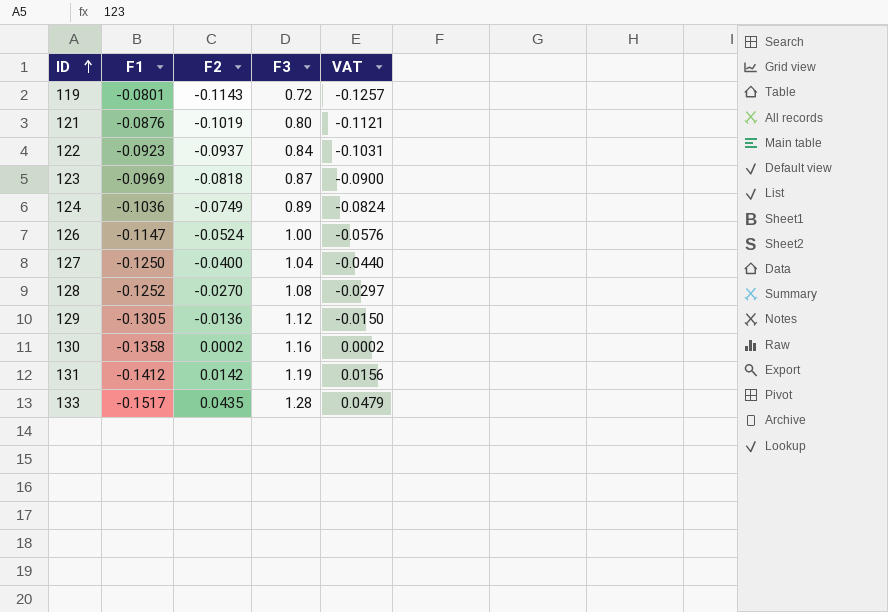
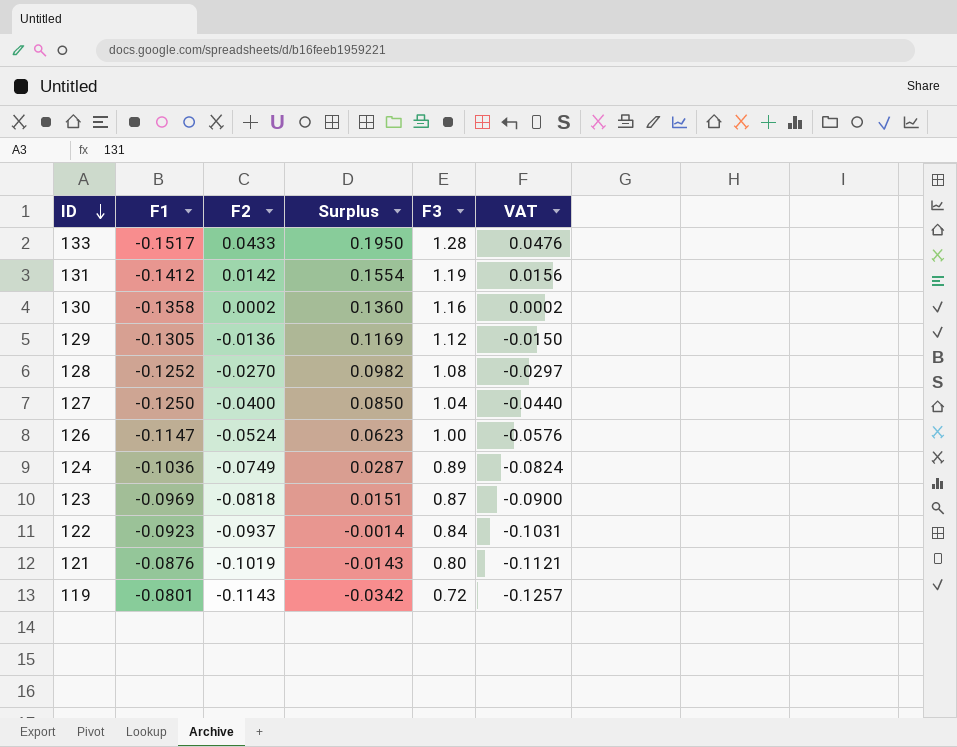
row order: ID ascending -> ID descending
column Surplus | formula: none -> [F2] - [F1]
133 | F2: 0.0435 -> 0.0433
133 | VAT: 0.0479 -> 0.0476

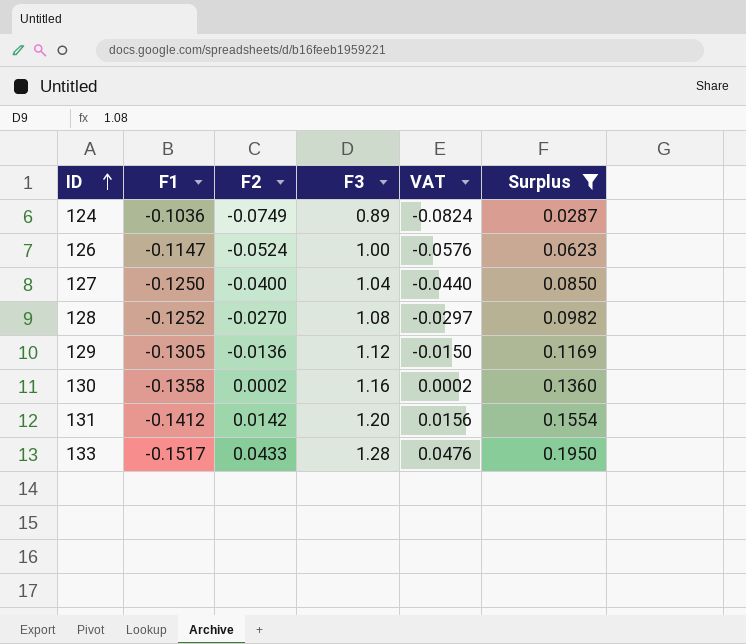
filter: none -> Surplus >= 0.0287
row order: ID descending -> ID ascending
column Surplus | position: 4 -> 6
131 | F3: 1.19 -> 1.20

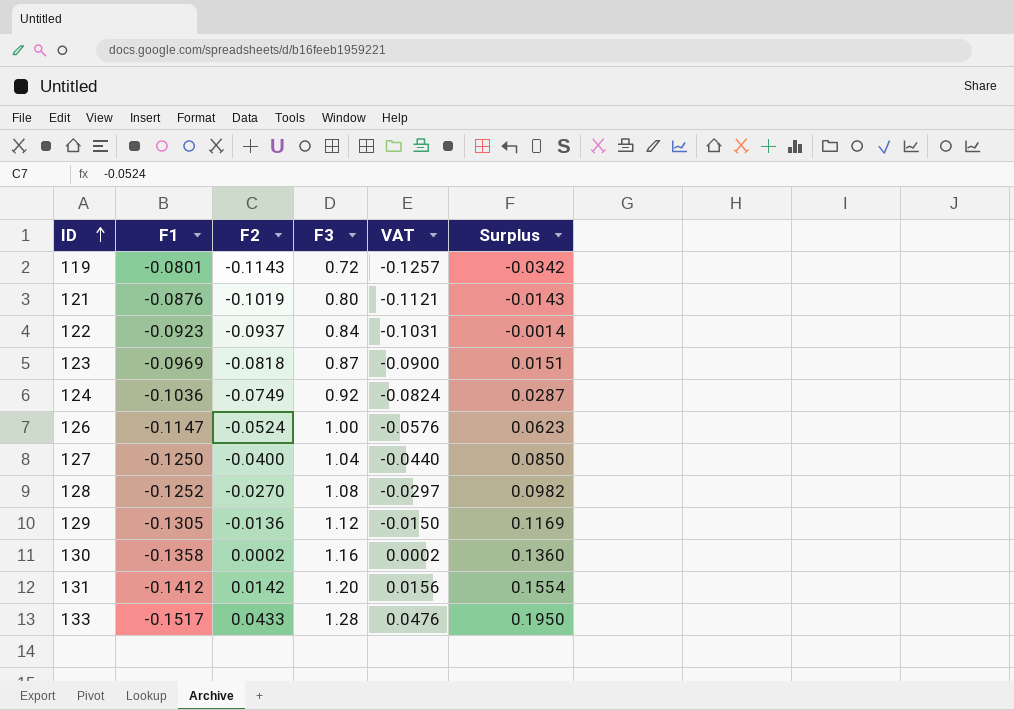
filter: Surplus >= 0.0287 -> none
124 | F3: 0.89 -> 0.92

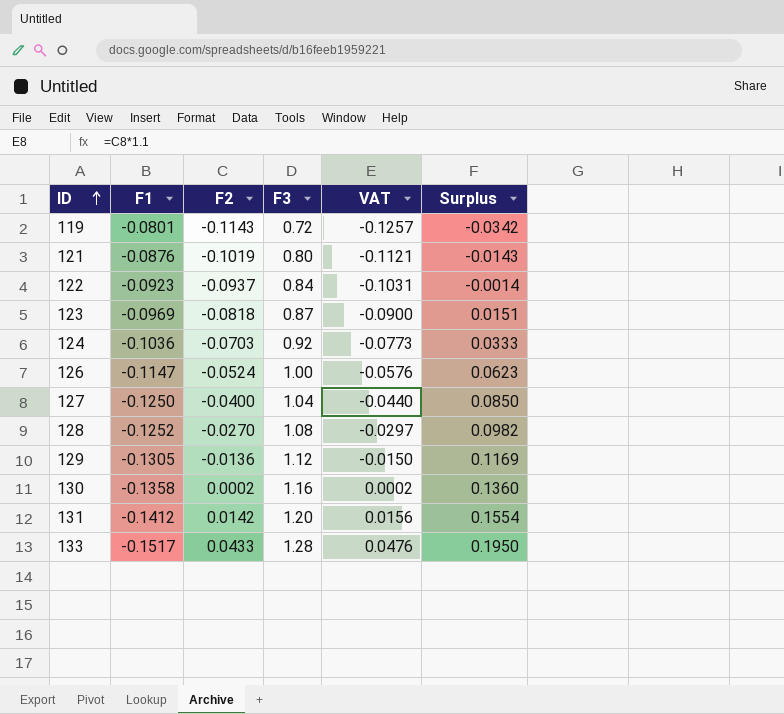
124 | F2: -0.0749 -> -0.0703
124 | VAT: -0.0824 -> -0.0773
124 | Surplus: 0.0287 -> 0.0333

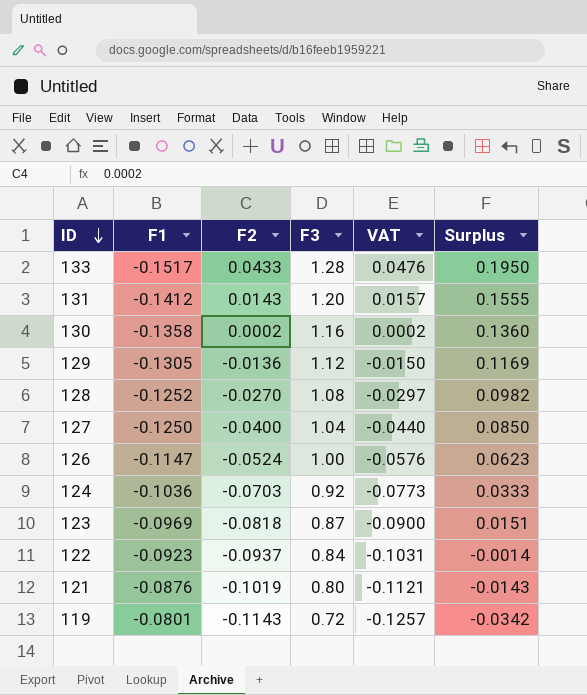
row order: ID ascending -> ID descending
131 | F2: 0.0142 -> 0.0143
131 | VAT: 0.0156 -> 0.0157
131 | Surplus: 0.1554 -> 0.1555

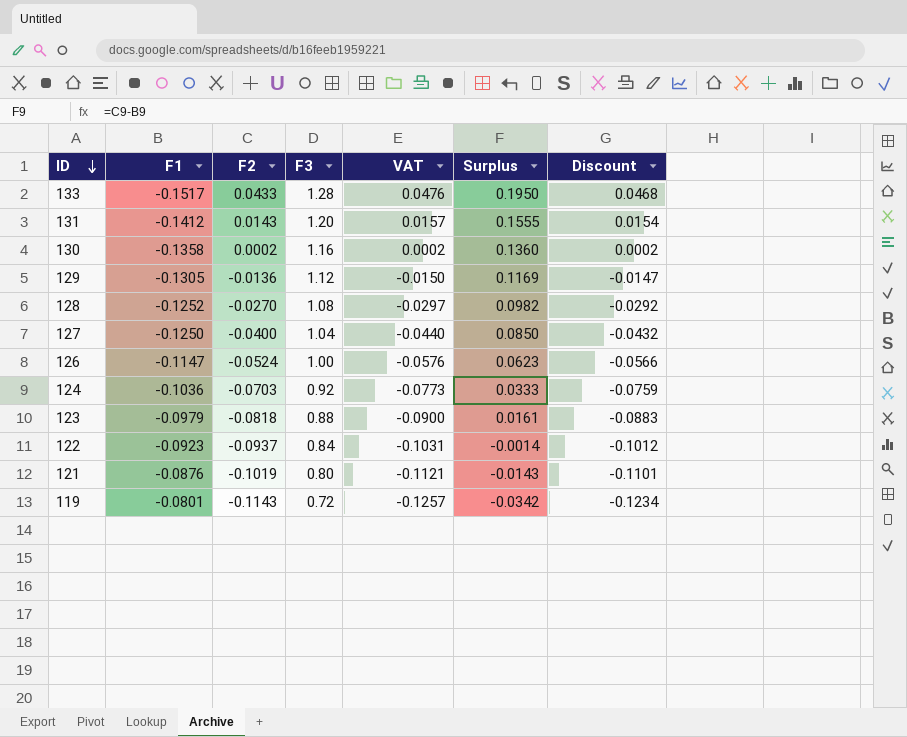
column Discount | formula: none -> [F2] * 1.08
123 | F1: -0.0969 -> -0.0979
123 | F3: 0.87 -> 0.88
123 | Surplus: 0.0151 -> 0.0161

